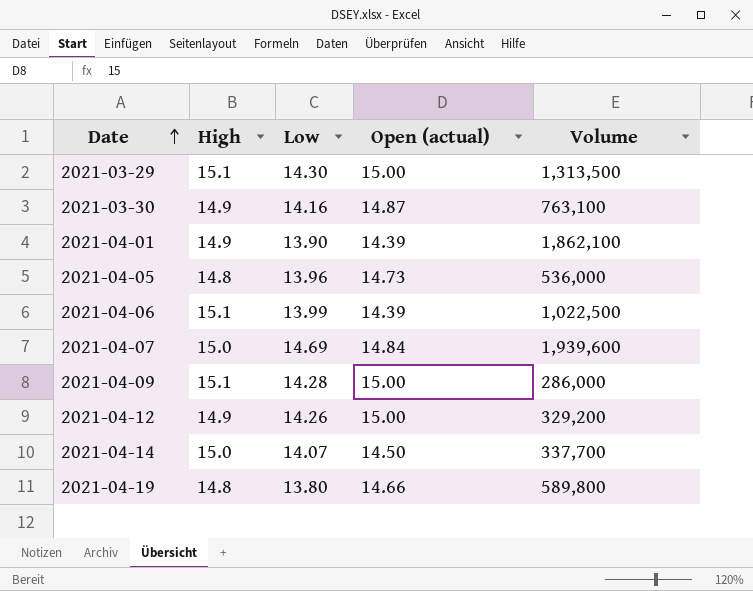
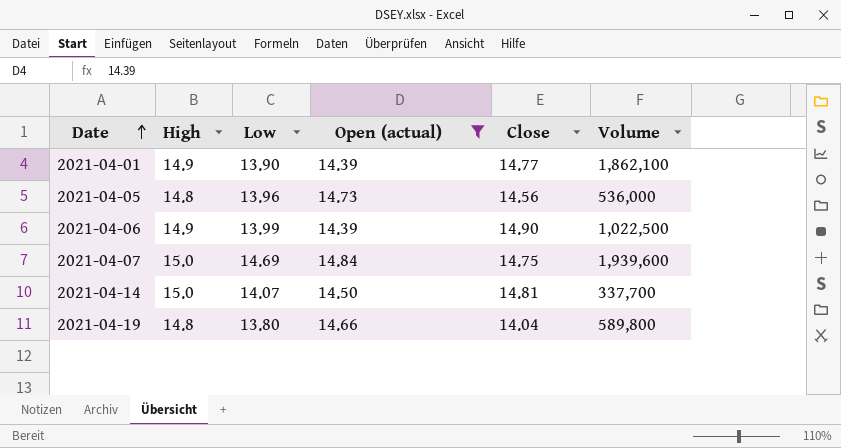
filter: none -> Open (actual) <= 14.84
column Close | position: none -> 5
2021-04-06 | High: 15.1 -> 14.9

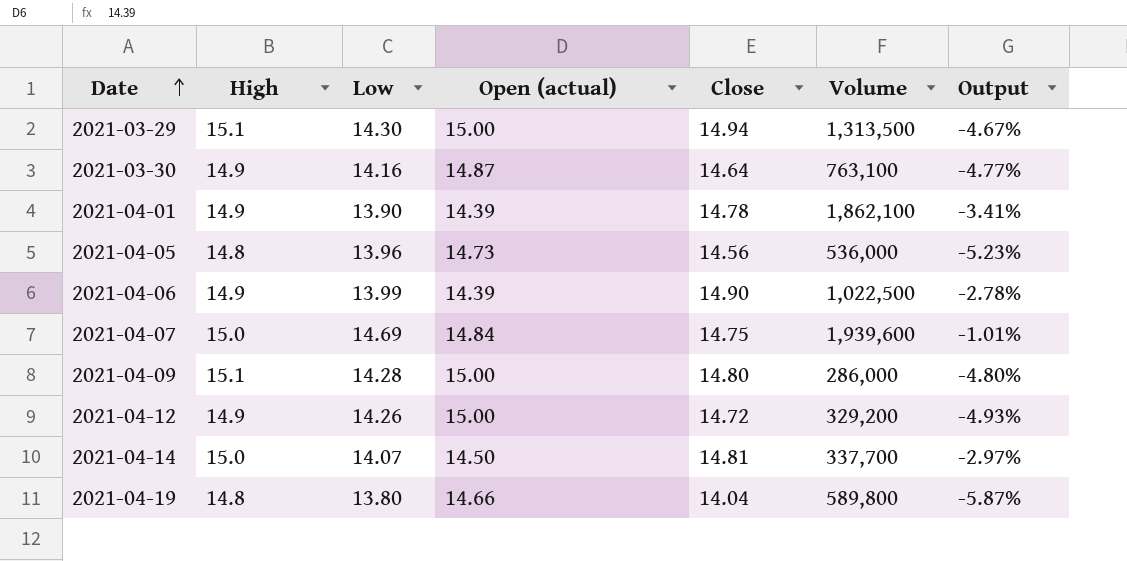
filter: Open (actual) <= 14.84 -> none
column Output | formula: none -> ([Low] - [Open (actual)]) / [Open (actual)]
2021-04-01 | Close: 14.77 -> 14.78

